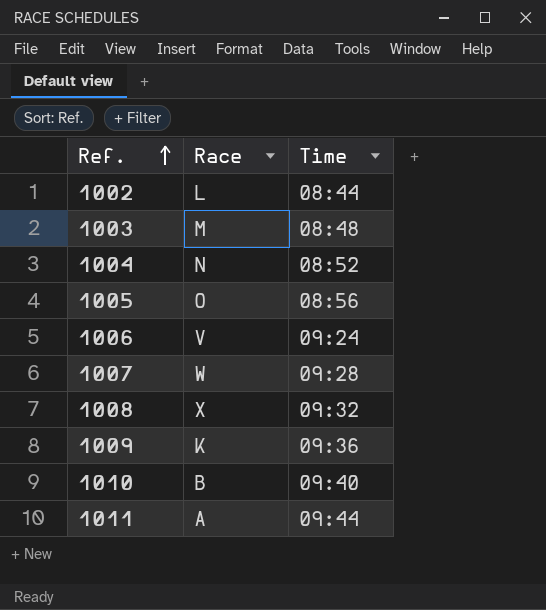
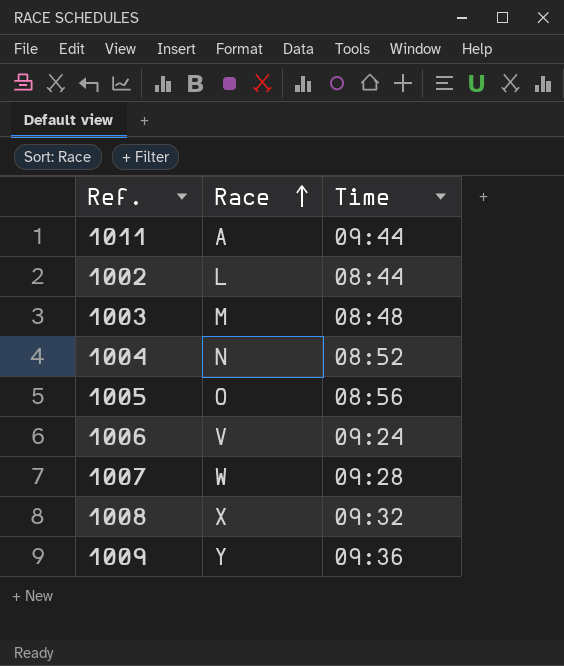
row order: Ref. ascending -> Race ascending
row 1010: B | 09:40 -> none
1009 | Race: K -> Y

